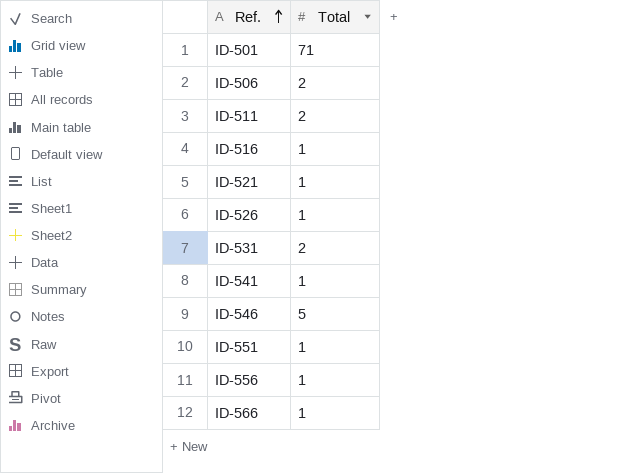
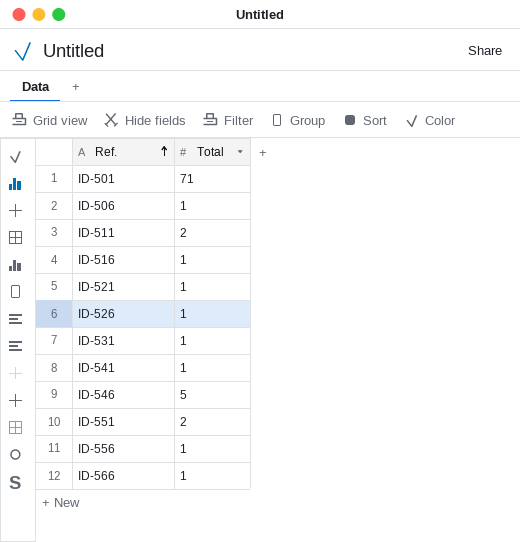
ID-506 | Total: 2 -> 1
ID-531 | Total: 2 -> 1
ID-551 | Total: 1 -> 2

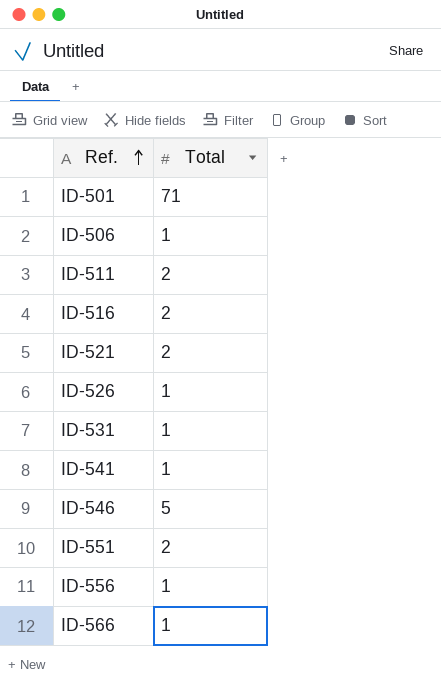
ID-516 | Total: 1 -> 2
ID-521 | Total: 1 -> 2

